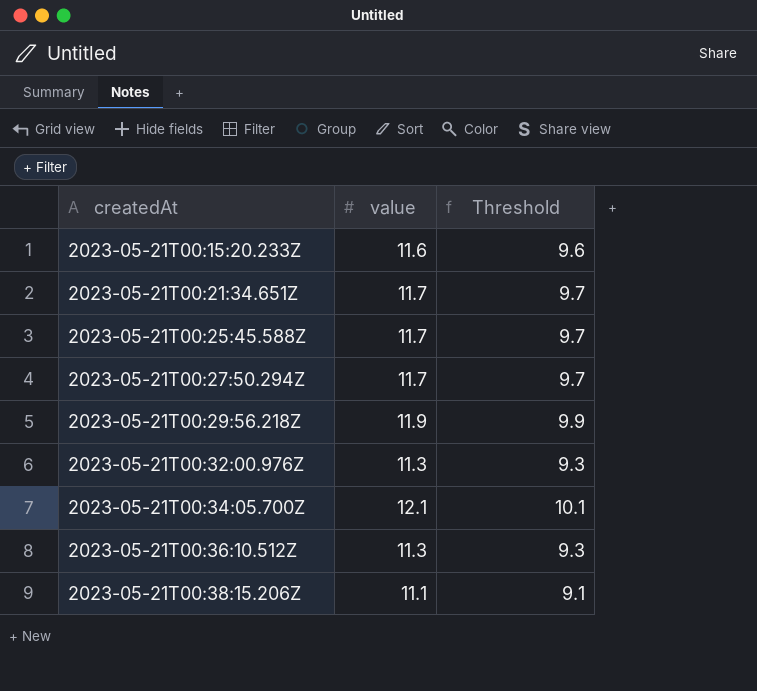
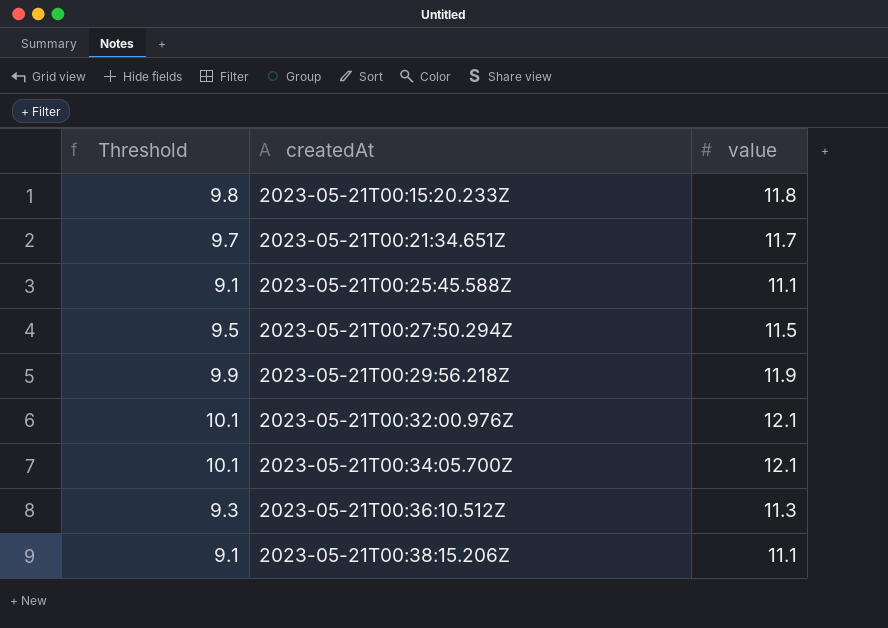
column Threshold | position: 3 -> 1
2023-05-21T00:15:20.233Z | Threshold: 9.6 -> 9.8
2023-05-21T00:15:20.233Z | value: 11.6 -> 11.8
2023-05-21T00:25:45.588Z | Threshold: 9.7 -> 9.1
2023-05-21T00:25:45.588Z | value: 11.7 -> 11.1
2023-05-21T00:27:50.294Z | Threshold: 9.7 -> 9.5
2023-05-21T00:27:50.294Z | value: 11.7 -> 11.5
2023-05-21T00:32:00.976Z | Threshold: 9.3 -> 10.1
2023-05-21T00:32:00.976Z | value: 11.3 -> 12.1

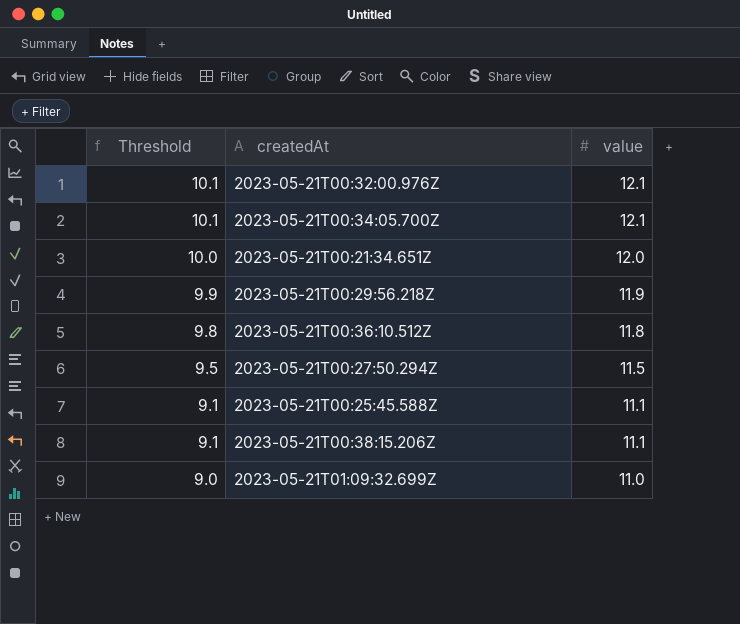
row order: createdAt ascending -> Threshold descending
row 2023-05-21T00:15:20.233Z: 9.8 | 11.8 -> none
2023-05-21T00:21:34.651Z | Threshold: 9.7 -> 10.0
2023-05-21T00:21:34.651Z | value: 11.7 -> 12.0
2023-05-21T00:36:10.512Z | Threshold: 9.3 -> 9.8
2023-05-21T00:36:10.512Z | value: 11.3 -> 11.8
row 2023-05-21T01:09:32.699Z: none -> 9.0 | 11.0

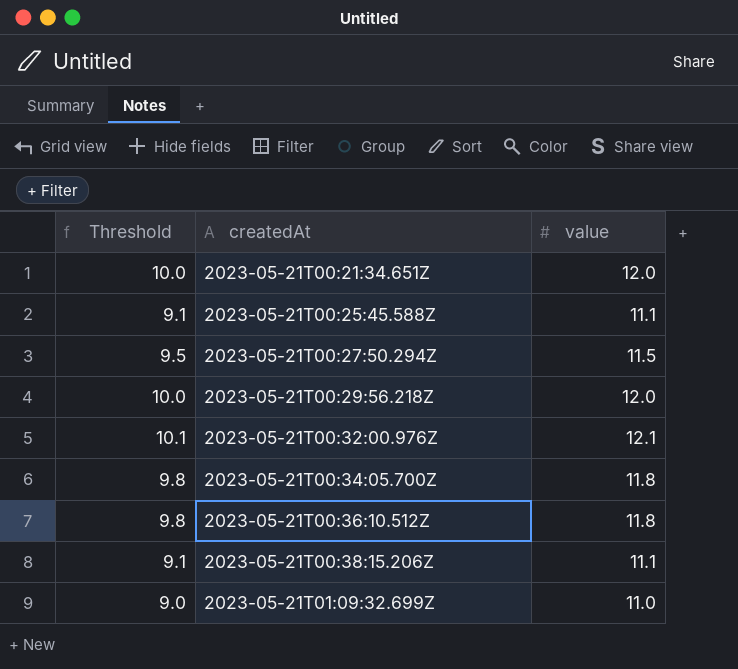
row order: Threshold descending -> createdAt ascending
2023-05-21T00:29:56.218Z | Threshold: 9.9 -> 10.0
2023-05-21T00:29:56.218Z | value: 11.9 -> 12.0
2023-05-21T00:34:05.700Z | Threshold: 10.1 -> 9.8
2023-05-21T00:34:05.700Z | value: 12.1 -> 11.8

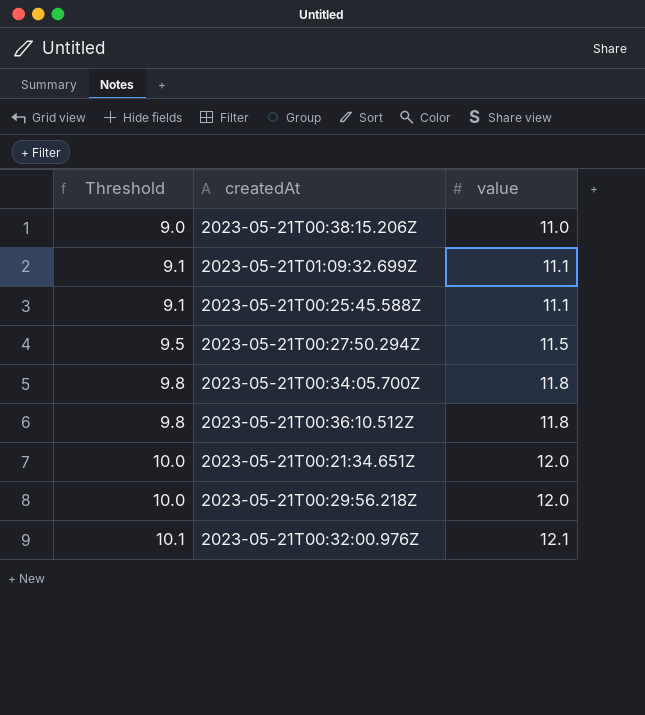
row order: createdAt ascending -> Threshold ascending
2023-05-21T00:38:15.206Z | Threshold: 9.1 -> 9.0
2023-05-21T00:38:15.206Z | value: 11.1 -> 11.0
2023-05-21T01:09:32.699Z | Threshold: 9.0 -> 9.1
2023-05-21T01:09:32.699Z | value: 11.0 -> 11.1

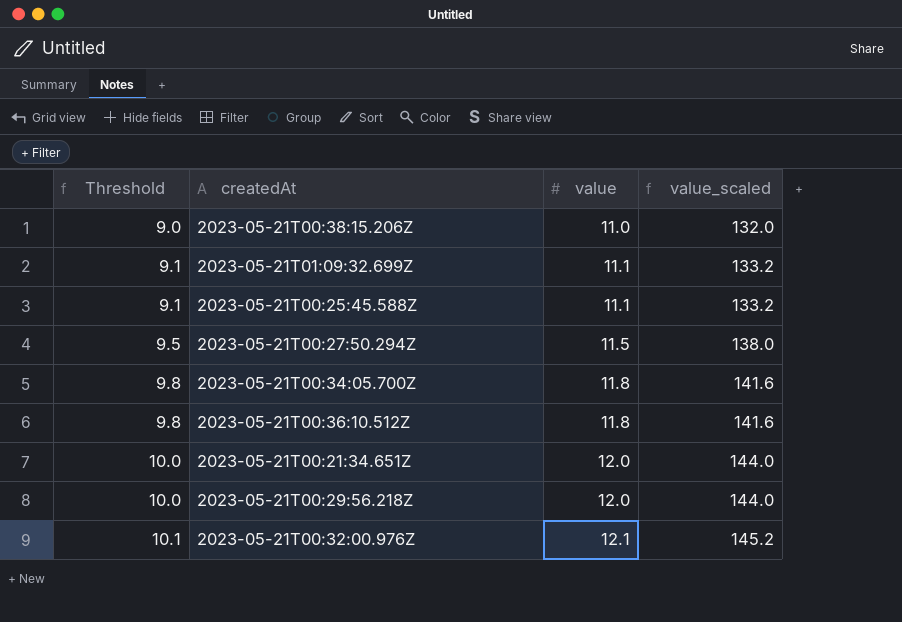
column value_scaled | formula: none -> [value] * 12

